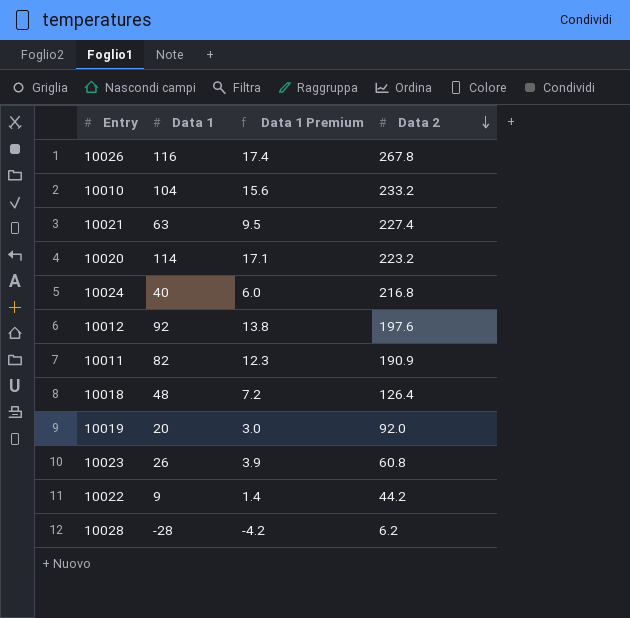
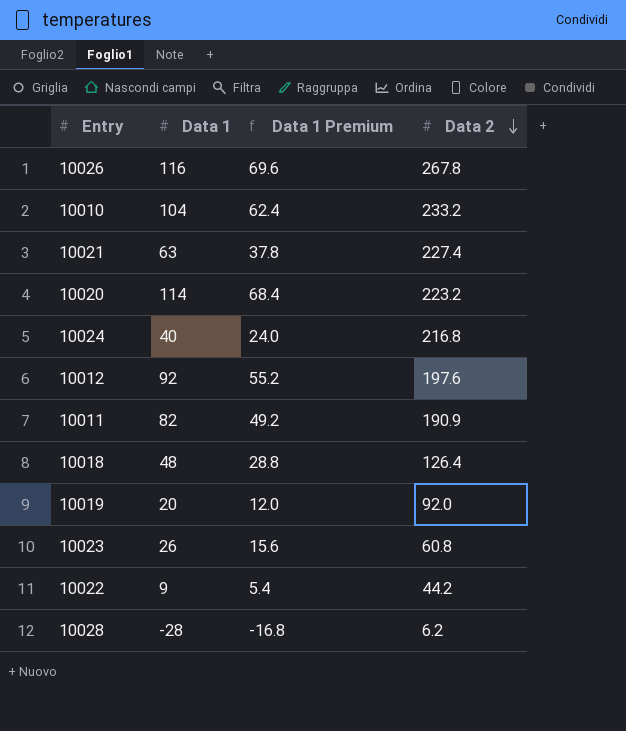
column Data 1 Premium | formula: [Data 1] * 0.15 -> [Data 1] * 0.6

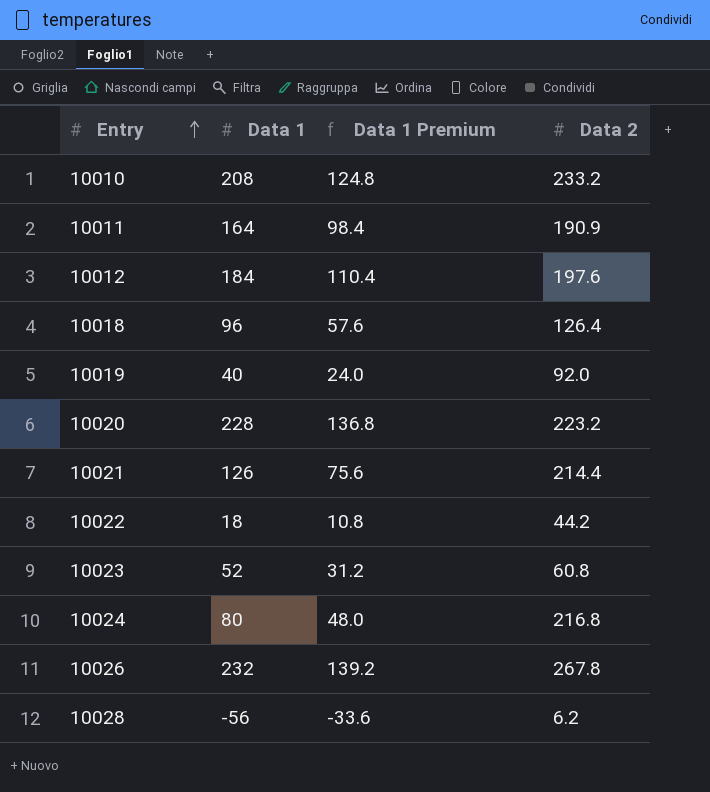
row order: Data 2 descending -> Entry ascending
10010 | Data 1: 104 -> 208
10010 | Data 1 Premium: 62.4 -> 124.8
10011 | Data 1: 82 -> 164
10011 | Data 1 Premium: 49.2 -> 98.4
10012 | Data 1: 92 -> 184
10012 | Data 1 Premium: 55.2 -> 110.4
10018 | Data 1: 48 -> 96
10018 | Data 1 Premium: 28.8 -> 57.6
10019 | Data 1: 20 -> 40
10019 | Data 1 Premium: 12.0 -> 24.0
10020 | Data 1: 114 -> 228
10020 | Data 1 Premium: 68.4 -> 136.8
10021 | Data 1: 63 -> 126
10021 | Data 1 Premium: 37.8 -> 75.6
10021 | Data 2: 227.4 -> 214.4
10022 | Data 1: 9 -> 18
10022 | Data 1 Premium: 5.4 -> 10.8
10023 | Data 1: 26 -> 52
10023 | Data 1 Premium: 15.6 -> 31.2
10024 | Data 1: 40 -> 80
10024 | Data 1 Premium: 24.0 -> 48.0
10026 | Data 1: 116 -> 232
10026 | Data 1 Premium: 69.6 -> 139.2
10028 | Data 1: -28 -> -56
10028 | Data 1 Premium: -16.8 -> -33.6

